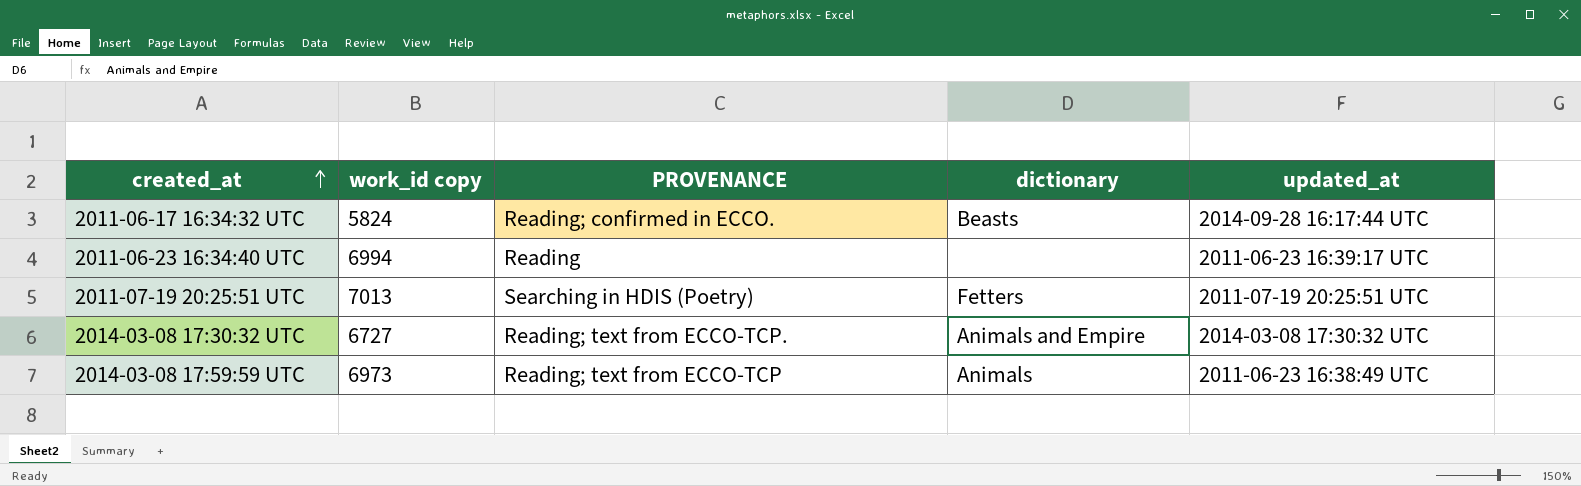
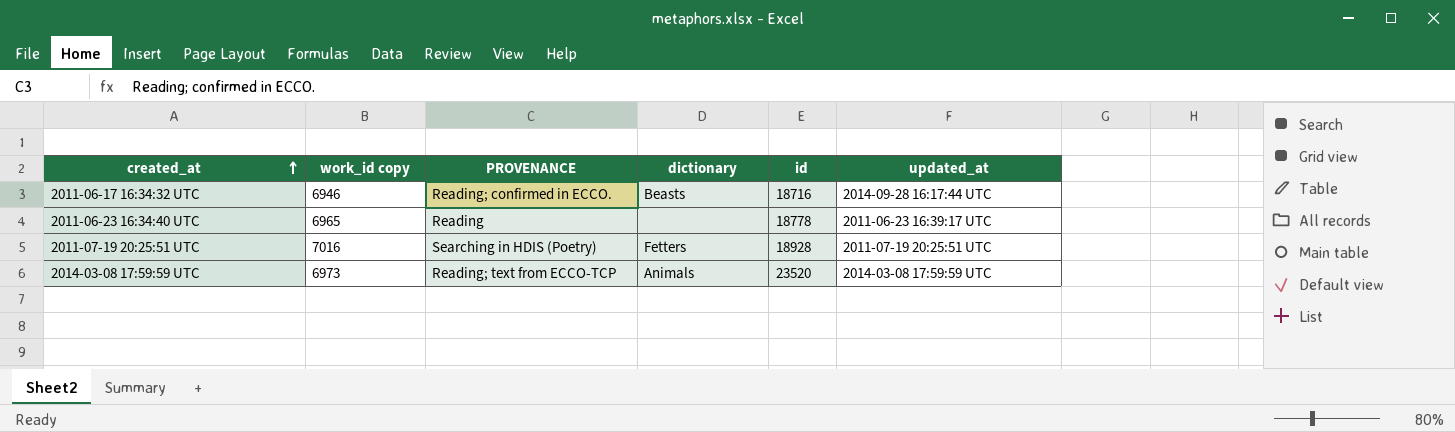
column id | position: none -> 5
row 2014-03-08 17:30:32 UTC: 6727 | Reading; text from ECCO-TCP. | Animals and Empire | 2014-03-08 17:30:32 UTC -> none
2011-06-17 16:34:32 UTC | work_id copy: 5824 -> 6946
2011-06-23 16:34:40 UTC | work_id copy: 6994 -> 6965
2011-07-19 20:25:51 UTC | work_id copy: 7013 -> 7016
2014-03-08 17:59:59 UTC | updated_at: 2011-06-23 16:38:49 UTC -> 2014-03-08 17:59:59 UTC

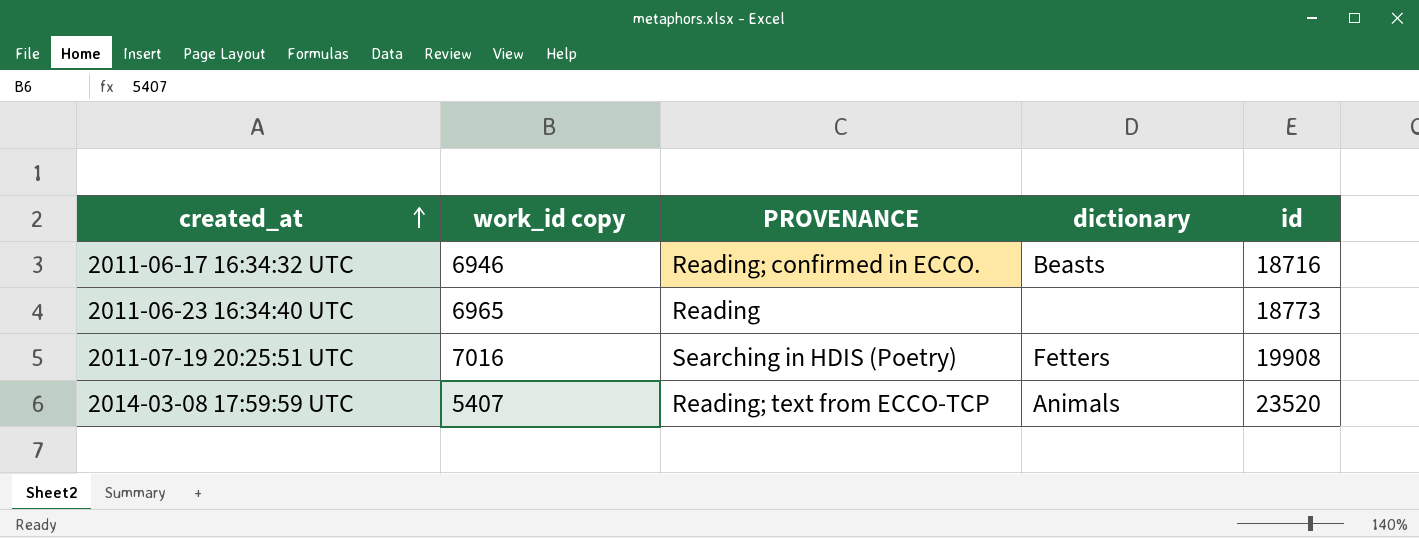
column updated_at | position: 6 -> none
2011-06-23 16:34:40 UTC | id: 18778 -> 18773
2011-07-19 20:25:51 UTC | id: 18928 -> 19908
2014-03-08 17:59:59 UTC | work_id copy: 6973 -> 5407

